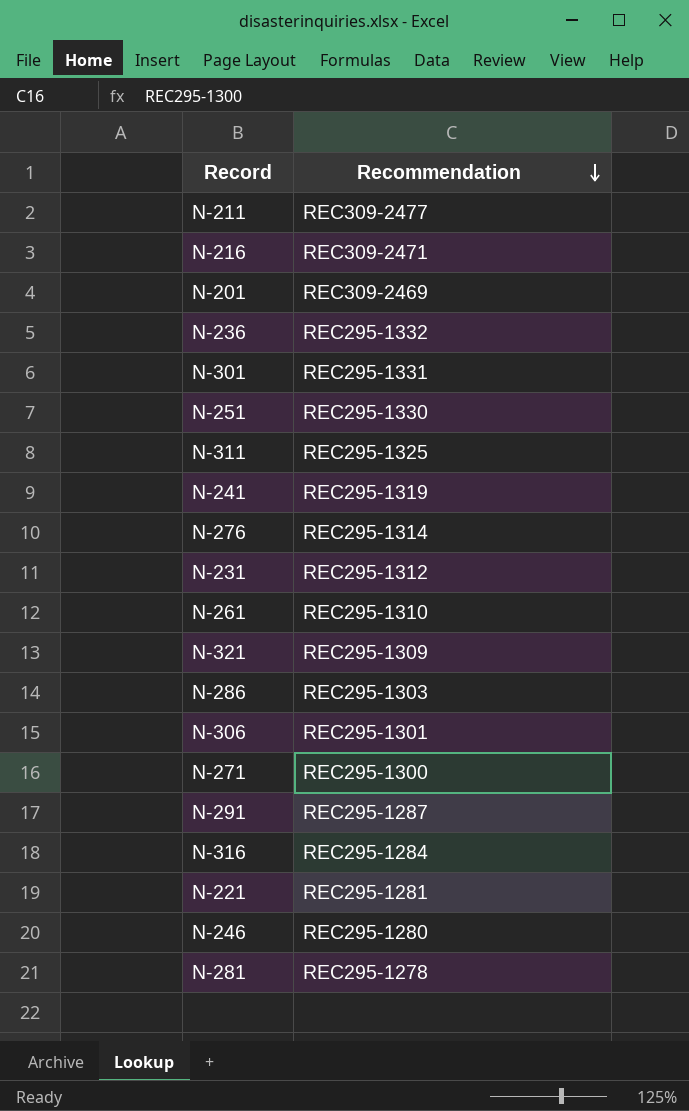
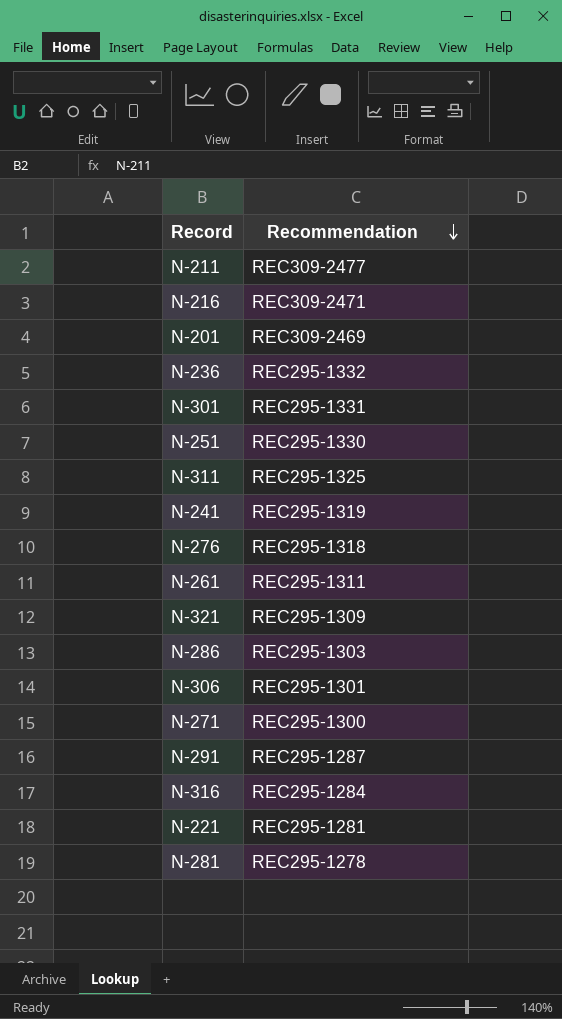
row N-231: REC295-1312 -> none
row N-246: REC295-1280 -> none
N-276 | Recommendation: REC295-1314 -> REC295-1318
N-261 | Recommendation: REC295-1310 -> REC295-1311

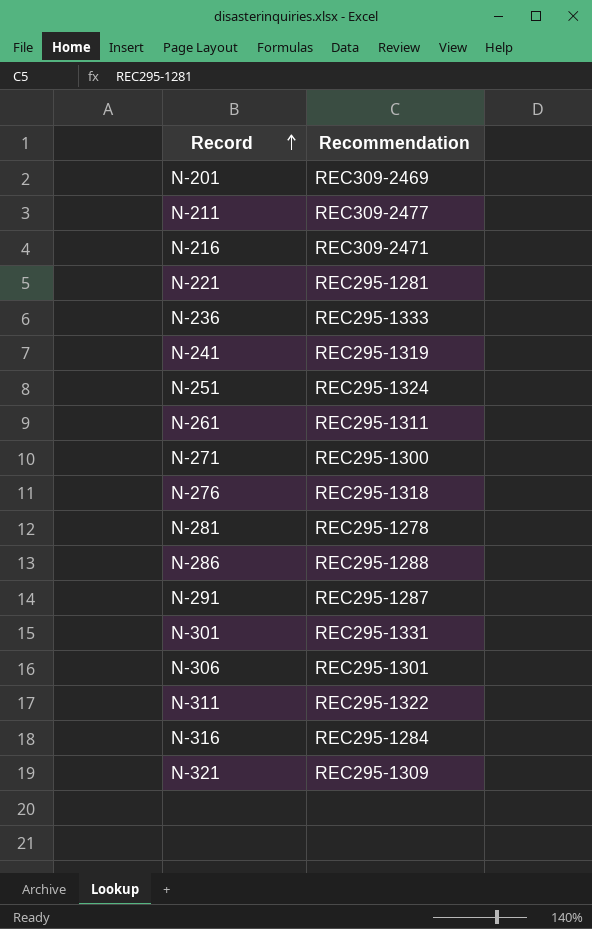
row order: Recommendation descending -> Record ascending
N-236 | Recommendation: REC295-1332 -> REC295-1333
N-251 | Recommendation: REC295-1330 -> REC295-1324
N-286 | Recommendation: REC295-1303 -> REC295-1288
N-311 | Recommendation: REC295-1325 -> REC295-1322

